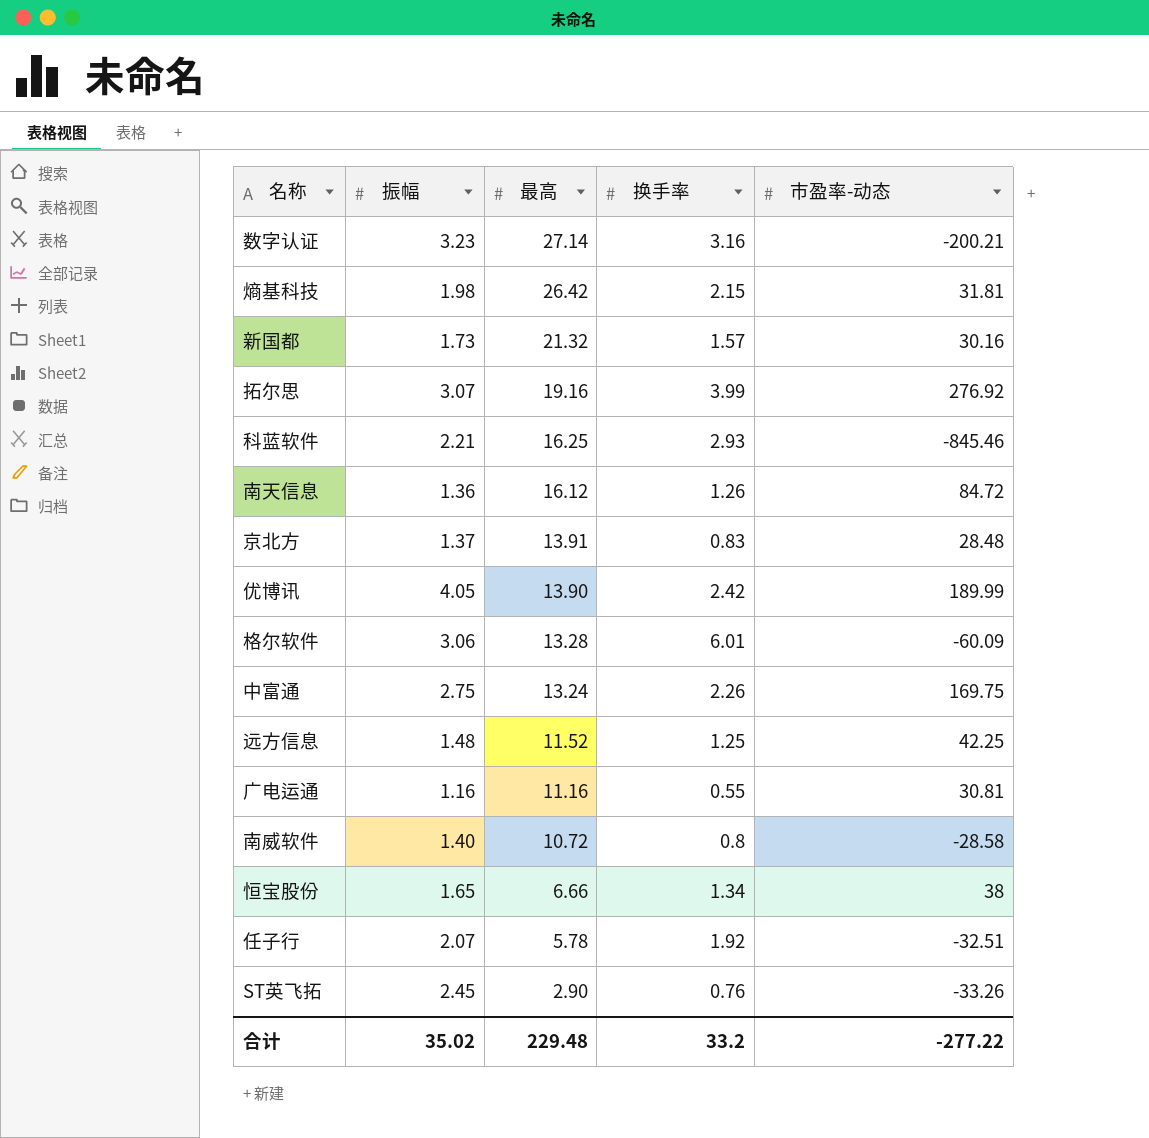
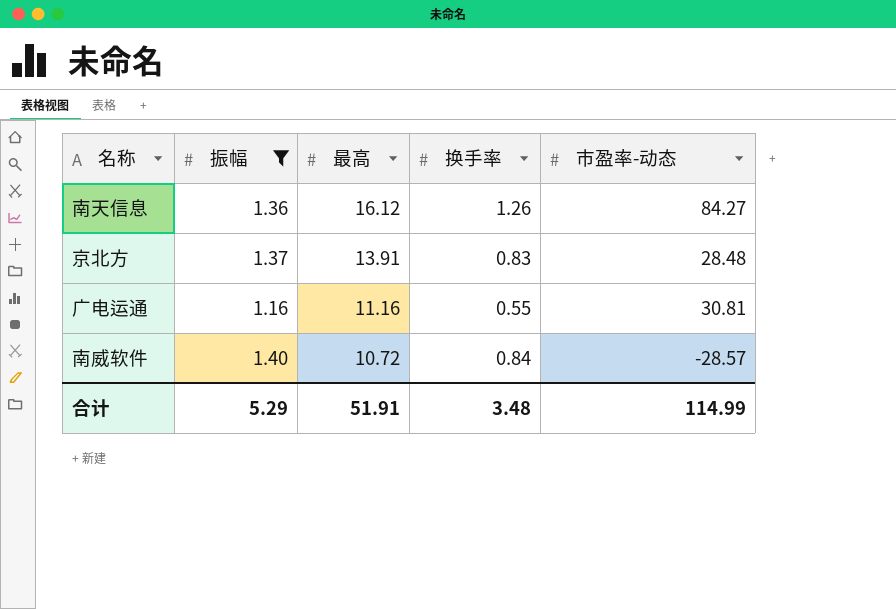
filter: none -> 振幅 <= 1.40
南天信息 | 市盈率-动态: 84.72 -> 84.27
南威软件 | 换手率: 0.8 -> 0.84
南威软件 | 市盈率-动态: -28.58 -> -28.57
合计 | 振幅: 35.02 -> 5.29
合计 | 最高: 229.48 -> 51.91
合计 | 换手率: 33.2 -> 3.48
合计 | 市盈率-动态: -277.22 -> 114.99

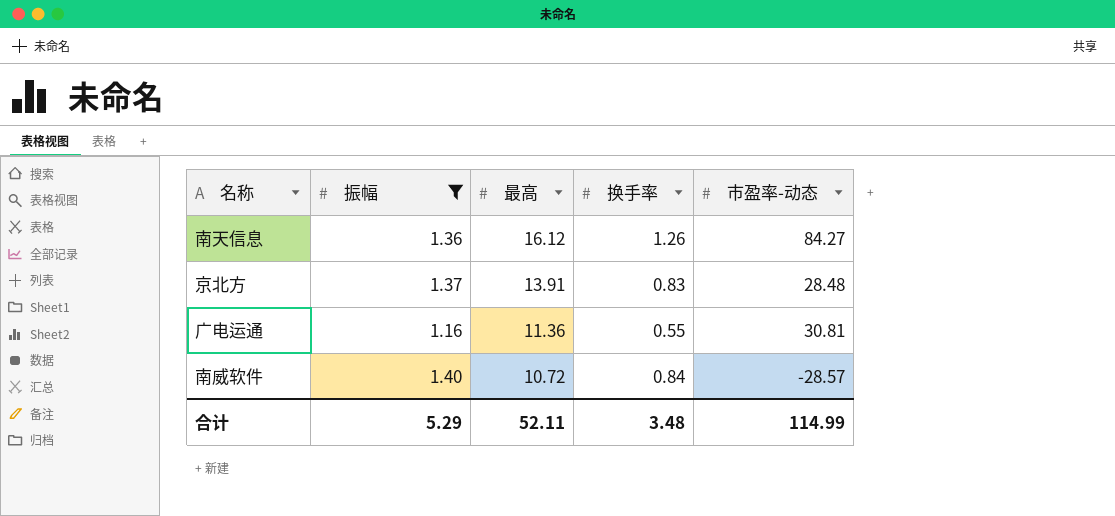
广电运通 | 最高: 11.16 -> 11.36
合计 | 最高: 51.91 -> 52.11

